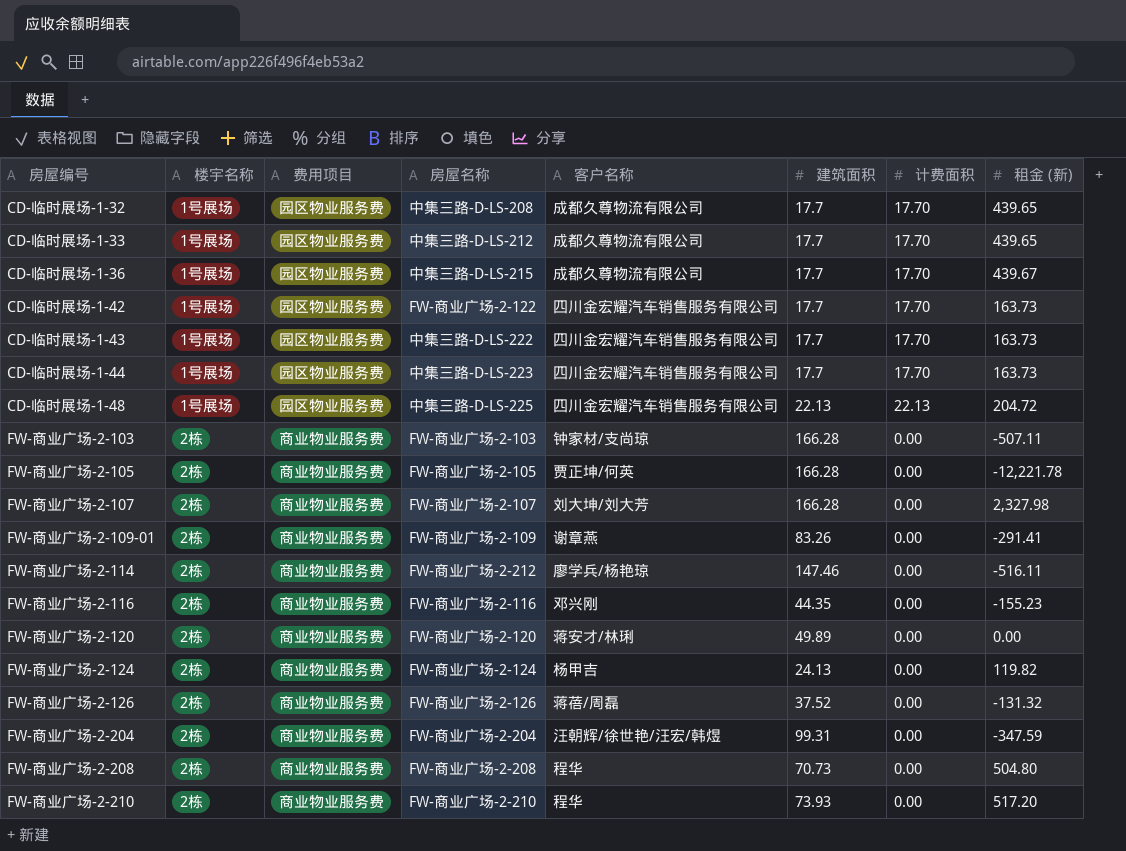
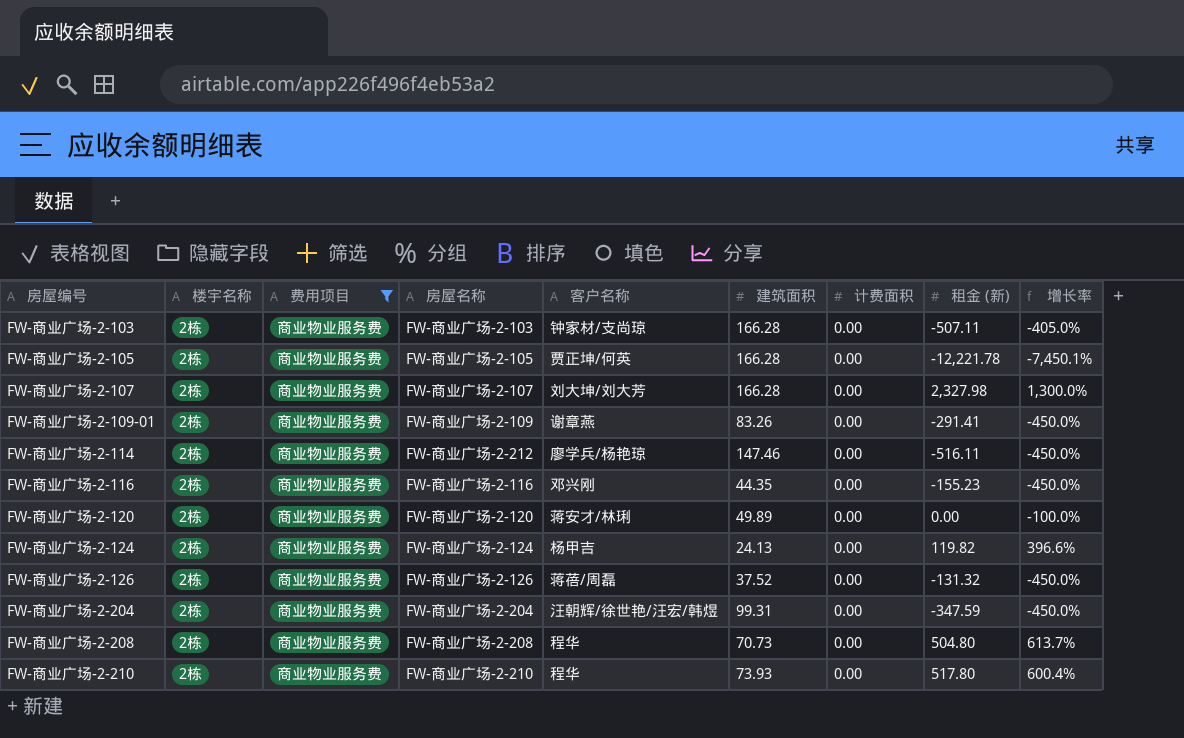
filter: none -> 费用项目 = 商业物业服务费
column 增长率 | formula: none -> ([租金 (新)] - [建筑面积]) / [建筑面积]
FW-商业广场-2-210 | 租金 (新): 517.20 -> 517.80

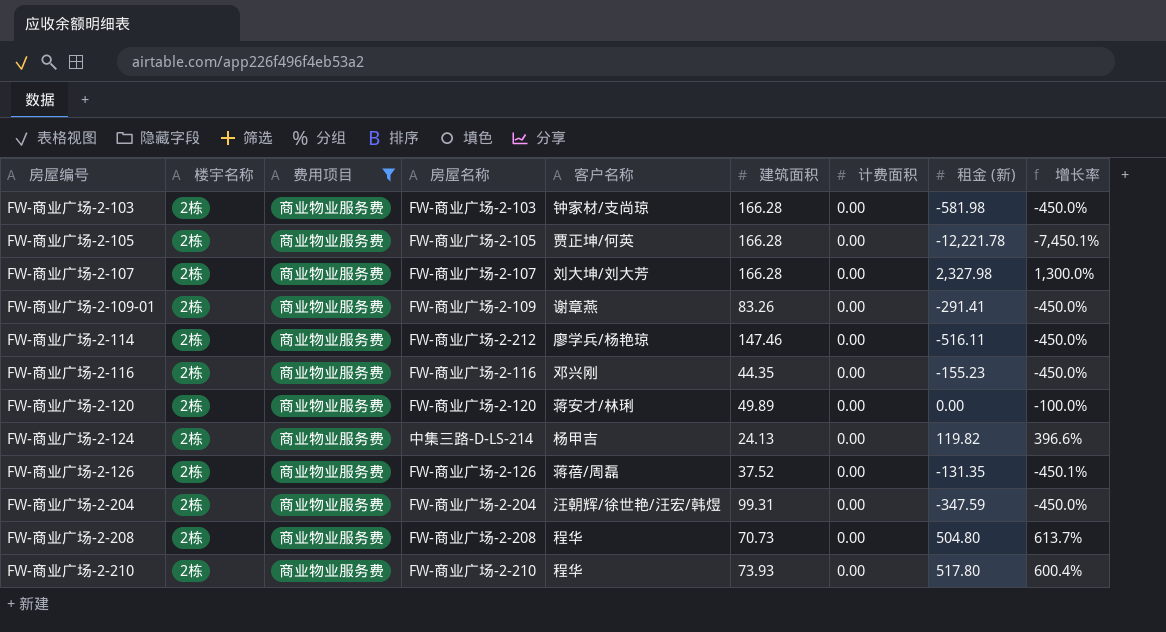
FW-商业广场-2-103 | 租金 (新): -507.11 -> -581.98
FW-商业广场-2-103 | 增长率: -405.0% -> -450.0%
FW-商业广场-2-124 | 房屋名称: FW-商业广场-2-124 -> 中集三路-D-LS-214
FW-商业广场-2-126 | 租金 (新): -131.32 -> -131.35
FW-商业广场-2-126 | 增长率: -450.0% -> -450.1%

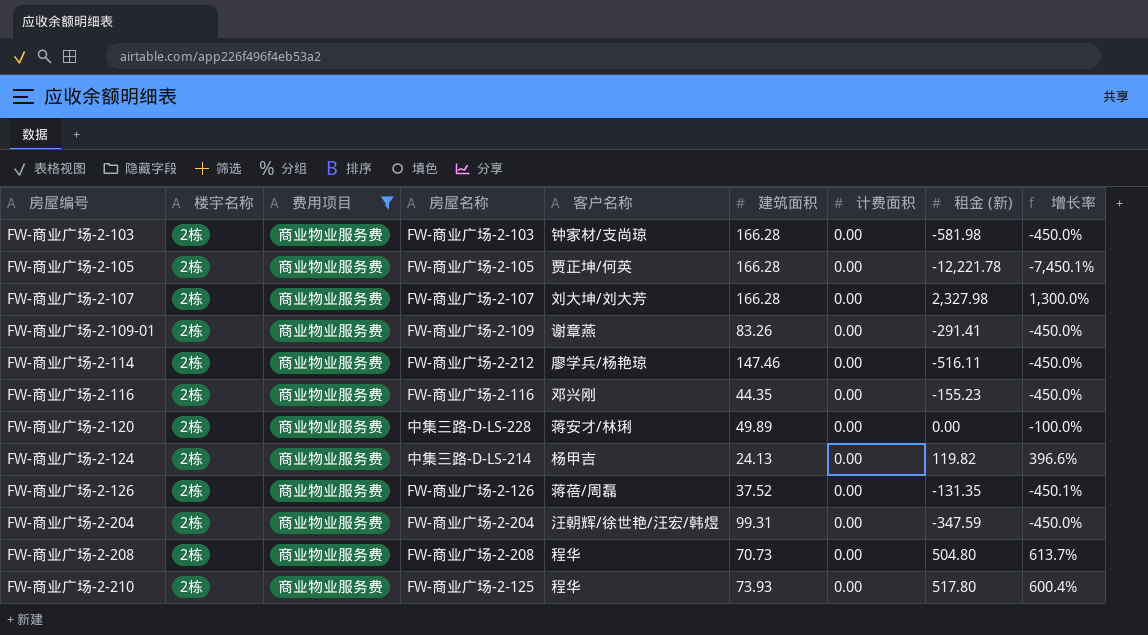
FW-商业广场-2-120 | 房屋名称: FW-商业广场-2-120 -> 中集三路-D-LS-228
FW-商业广场-2-210 | 房屋名称: FW-商业广场-2-210 -> FW-商业广场-2-125

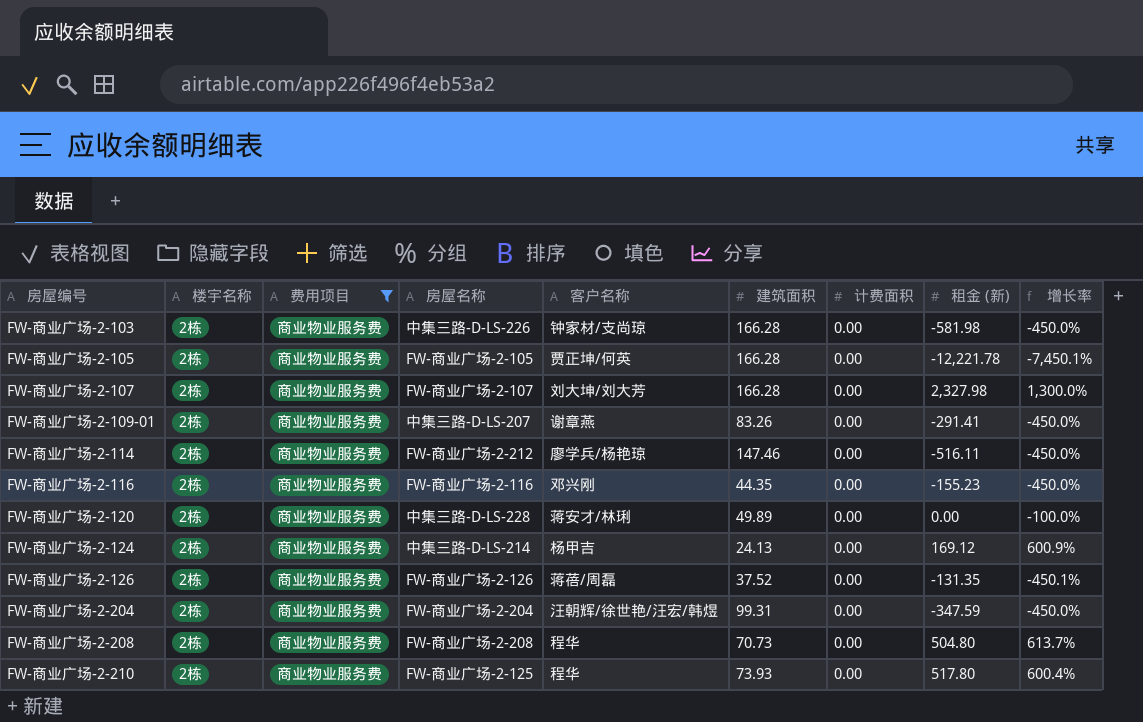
FW-商业广场-2-103 | 房屋名称: FW-商业广场-2-103 -> 中集三路-D-LS-226
FW-商业广场-2-109-01 | 房屋名称: FW-商业广场-2-109 -> 中集三路-D-LS-207
FW-商业广场-2-124 | 租金 (新): 119.82 -> 169.12
FW-商业广场-2-124 | 增长率: 396.6% -> 600.9%

